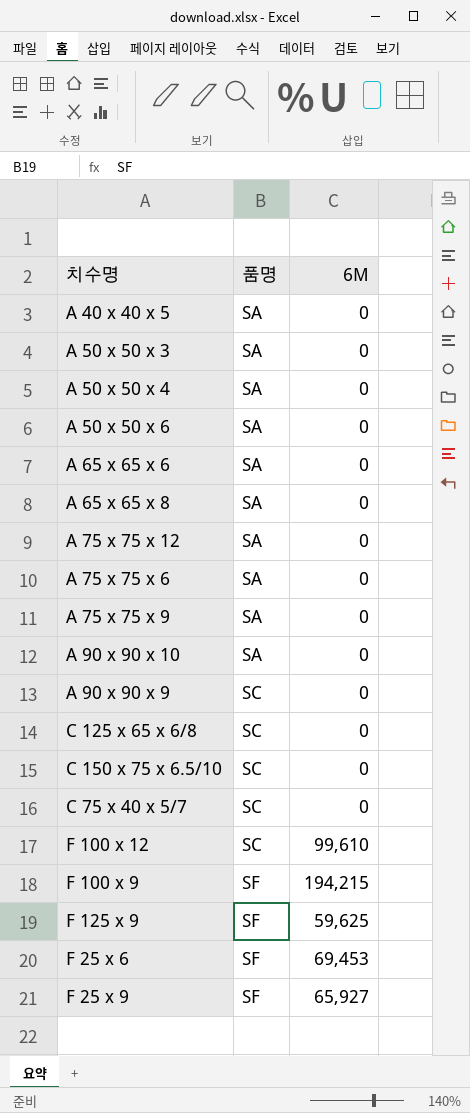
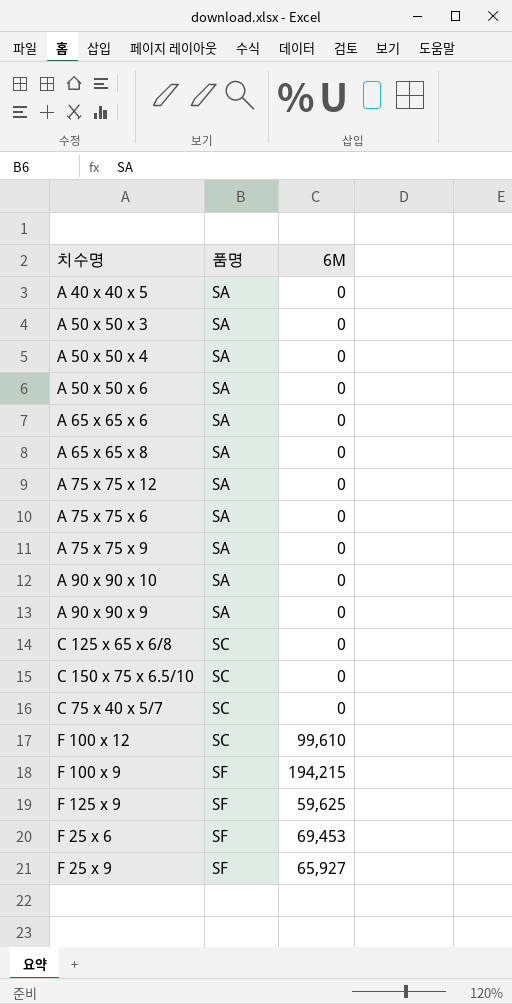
A 90 x 90 x 9 | 품명: SC -> SA

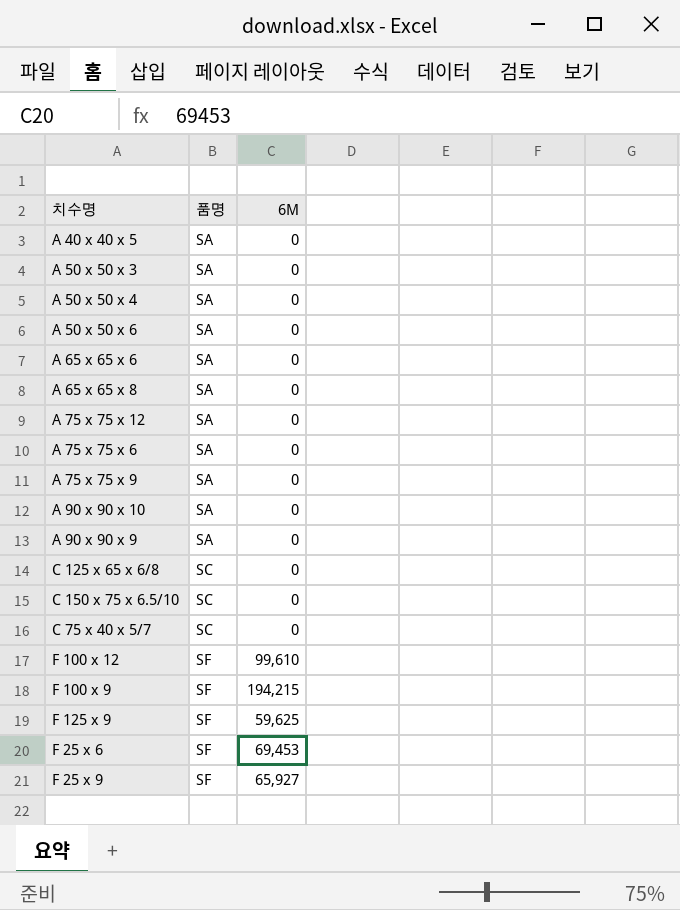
F 100 x 12 | 품명: SC -> SF

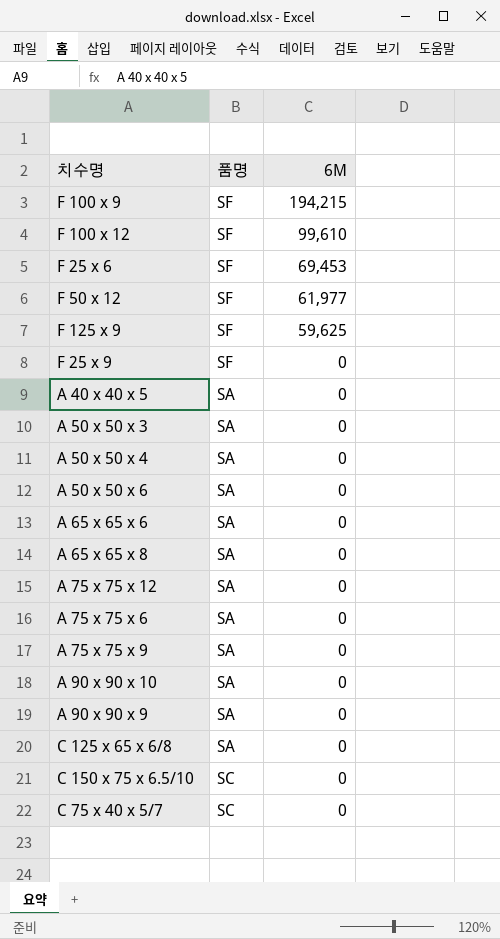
row order: 품명 ascending -> 6M descending
row F 50 x 12: none -> SF | 61,977
F 25 x 9 | 6M: 65,927 -> 0
C 125 x 65 x 6/8 | 품명: SC -> SA

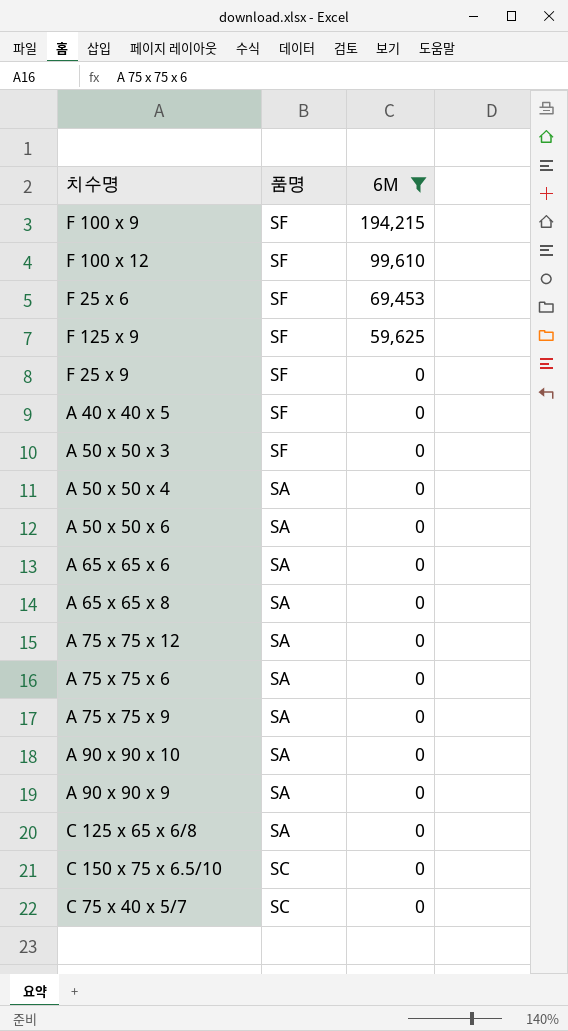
filter: none -> 6M != 61,977
A 40 x 40 x 5 | 품명: SA -> SF
A 50 x 50 x 3 | 품명: SA -> SF

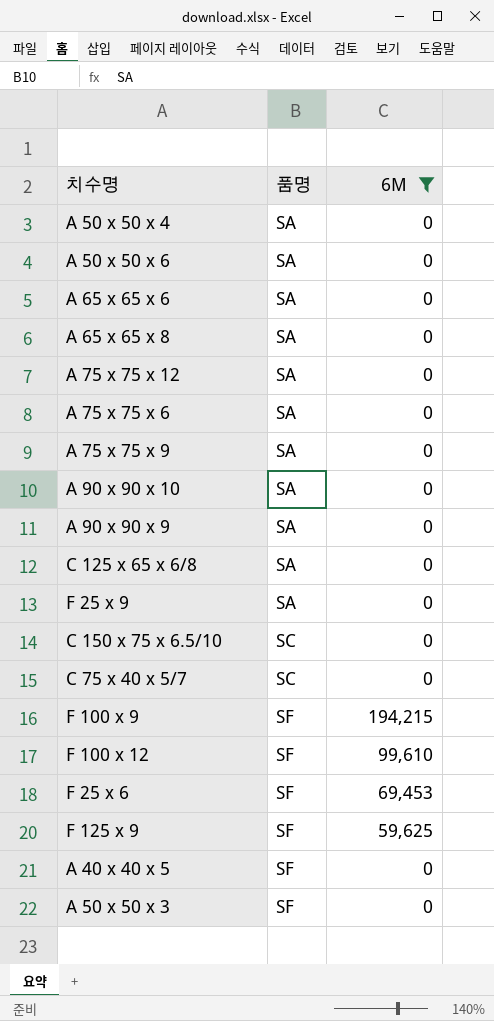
row order: 6M descending -> 품명 ascending
F 25 x 9 | 품명: SF -> SA

